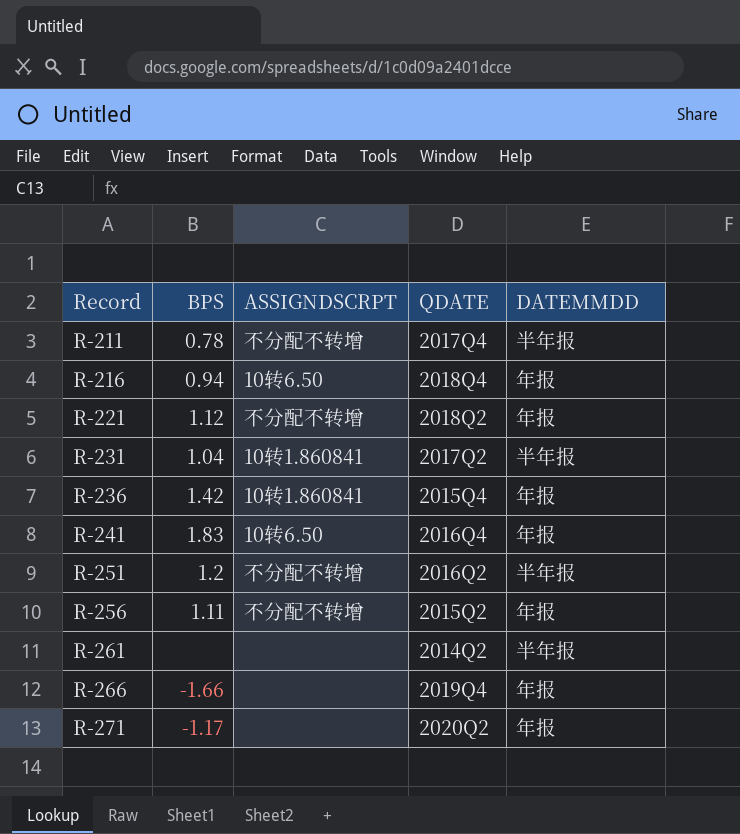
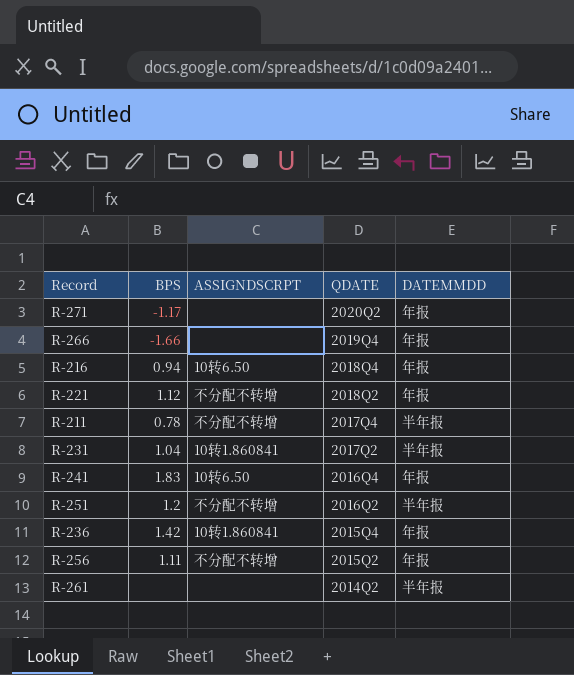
row order: Record ascending -> QDATE descending

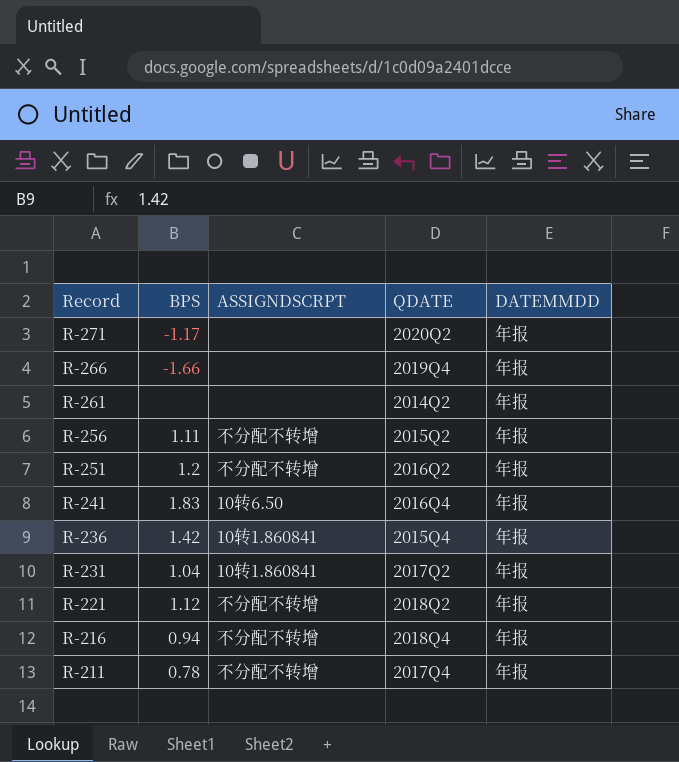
row order: QDATE descending -> Record descending
R-261 | DATEMMDD: 半年报 -> 年报
R-251 | DATEMMDD: 半年报 -> 年报
R-231 | DATEMMDD: 半年报 -> 年报
R-216 | ASSIGNDSCRPT: 10转6.50 -> 不分配不转增
R-211 | DATEMMDD: 半年报 -> 年报

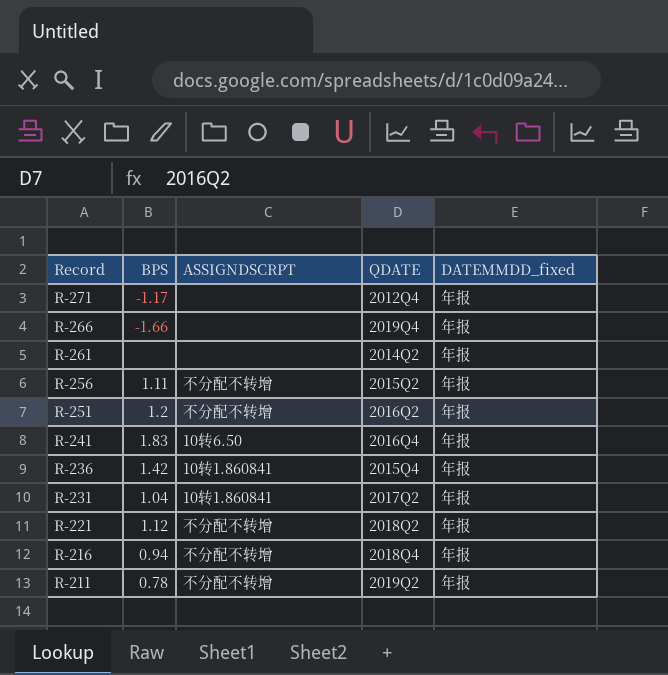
column name: DATEMMDD -> DATEMMDD_fixed
R-271 | QDATE: 2020Q2 -> 2012Q4
R-211 | QDATE: 2017Q4 -> 2019Q2

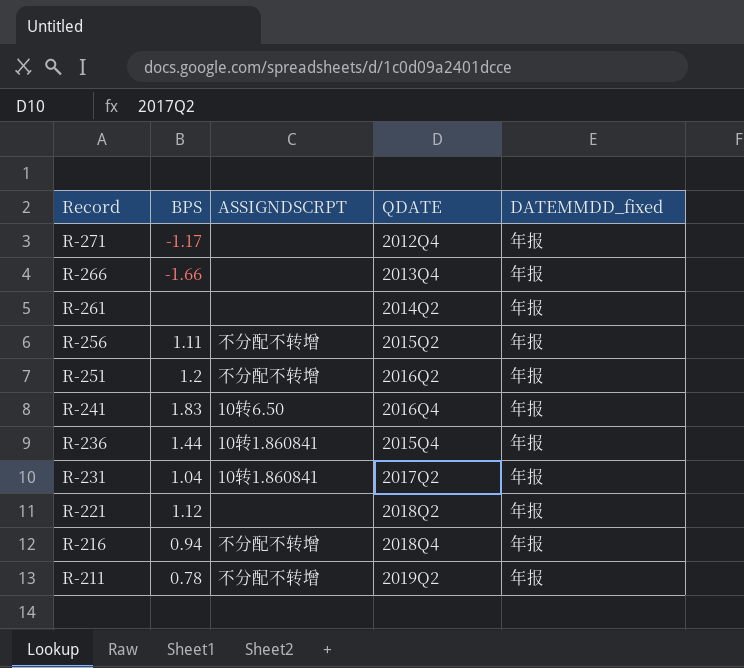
R-266 | QDATE: 2019Q4 -> 2013Q4
R-236 | BPS: 1.42 -> 1.44
R-221 | ASSIGNDSCRPT: 不分配不转增 -> none

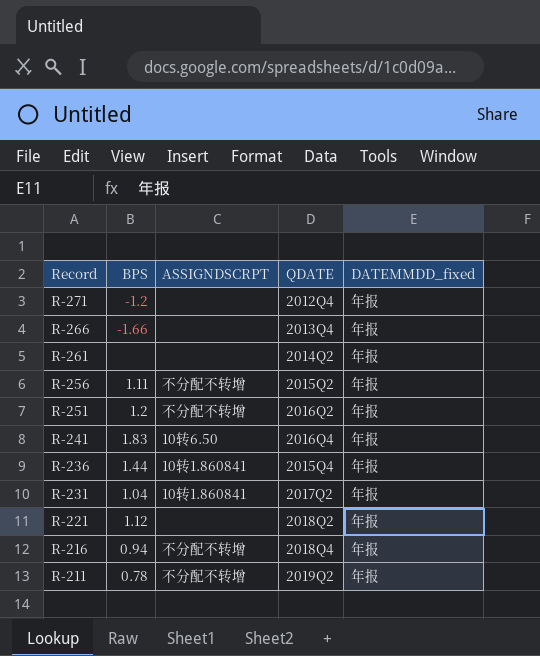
R-271 | BPS: -1.17 -> -1.2

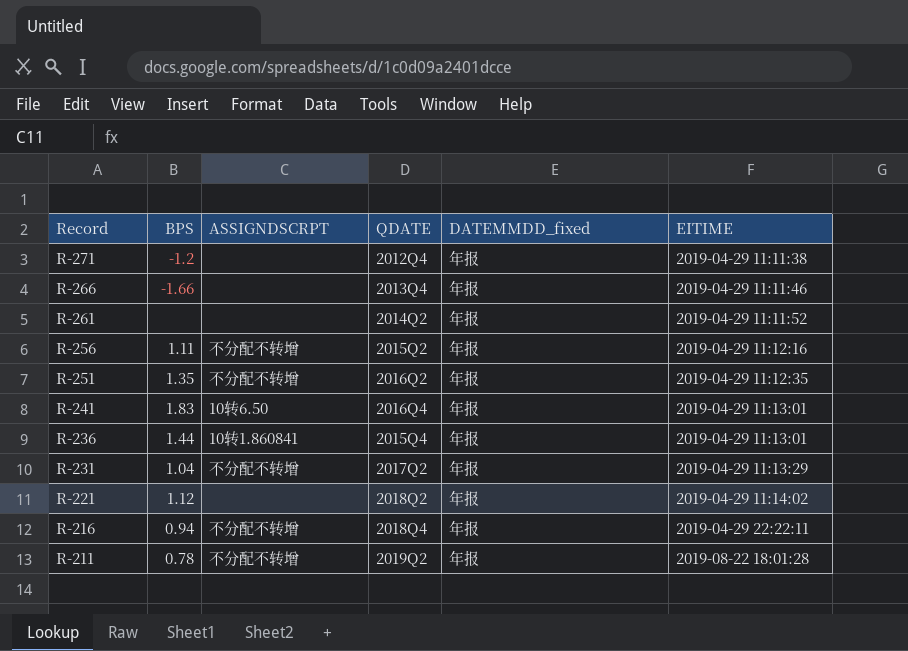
column EITIME | position: none -> 6
R-251 | BPS: 1.2 -> 1.35
R-231 | ASSIGNDSCRPT: 10转1.860841 -> 不分配不转增

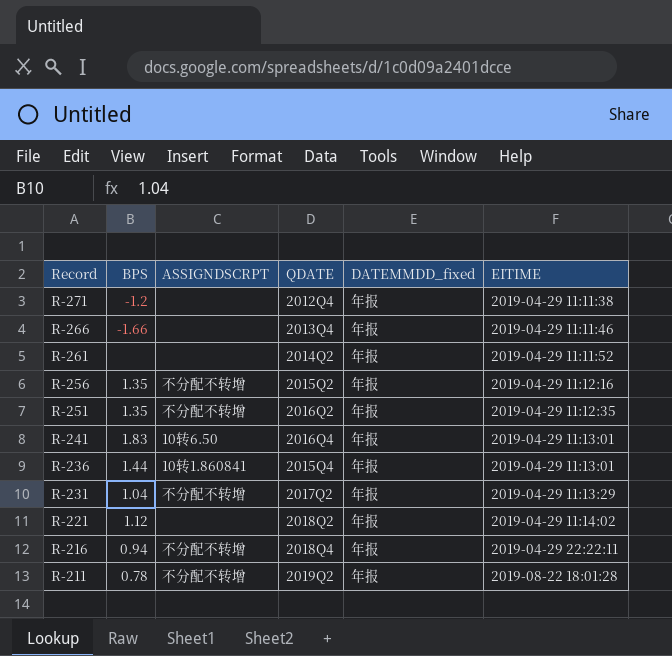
R-256 | BPS: 1.11 -> 1.35

